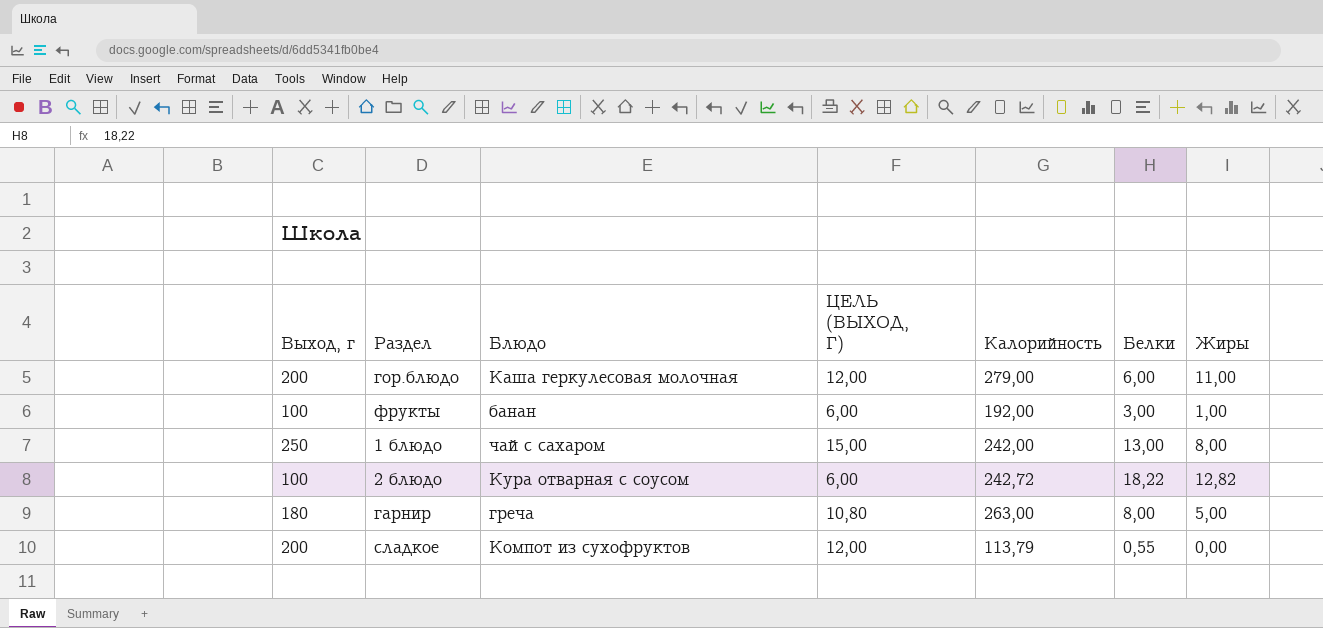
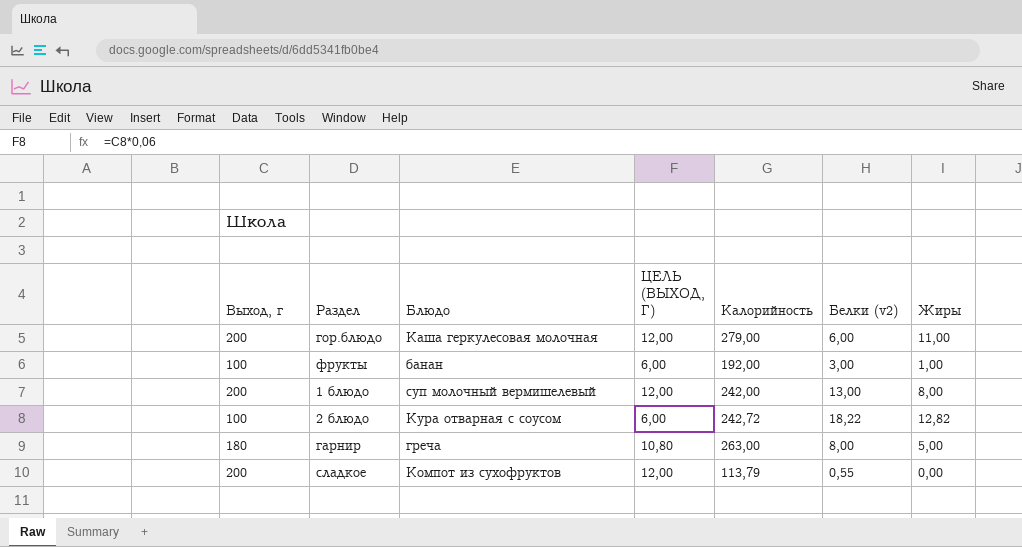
column name: Белки -> Белки (v2)
1 блюдо | Выход, г: 250 -> 200
1 блюдо | Блюдо: чай с сахаром -> суп молочный вермишелевый
1 блюдо | ЦЕЛЬ (ВЫХОД, Г): 15,00 -> 12,00

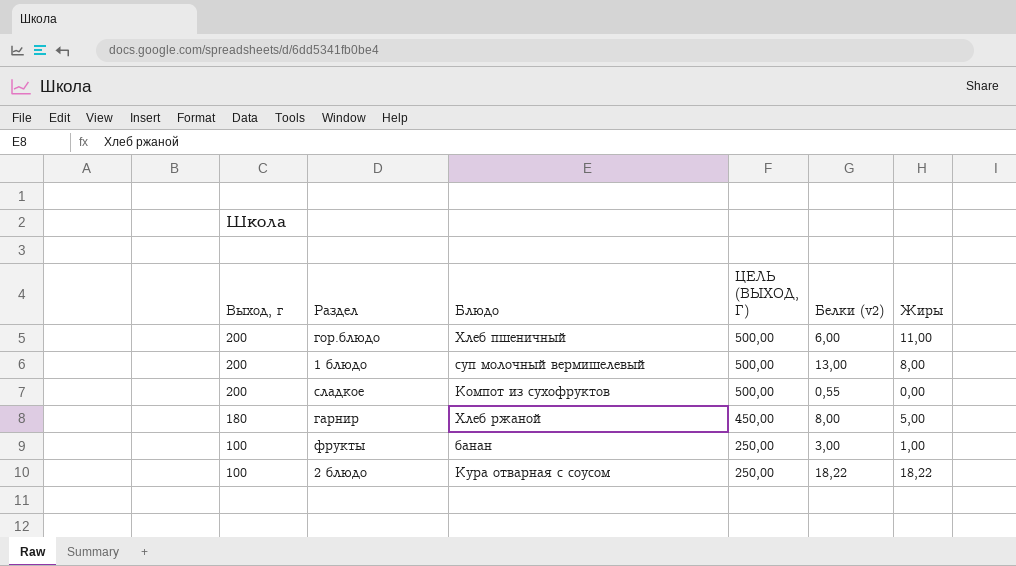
row order: none -> Выход, г descending
column Калорийность | position: 5 -> none
column ЦЕЛЬ (ВЫХОД, Г) | formula: [Выход, г] * 0,06 -> [Выход, г] * 2,5
гор.блюдо | Блюдо: Каша геркулесовая молочная -> Хлеб пшеничный
гарнир | Блюдо: греча -> Хлеб ржаной
2 блюдо | Жиры: 12,82 -> 18,22

